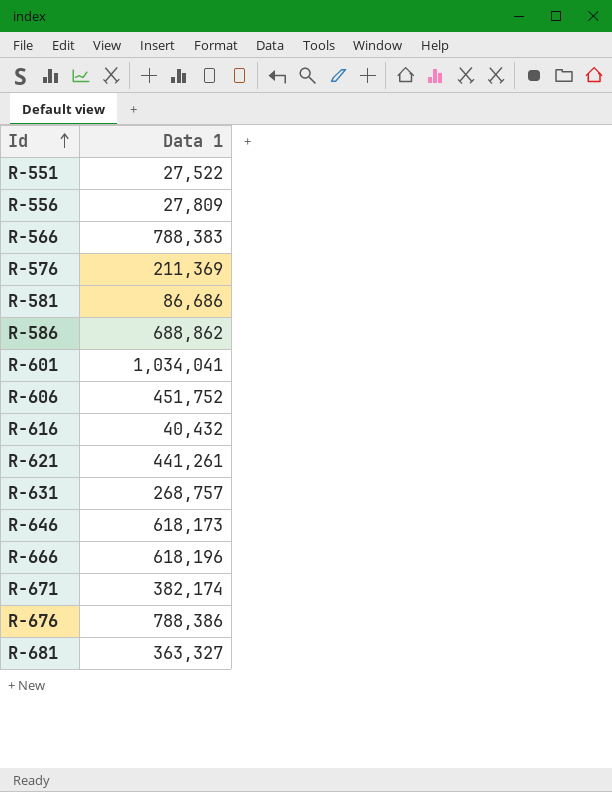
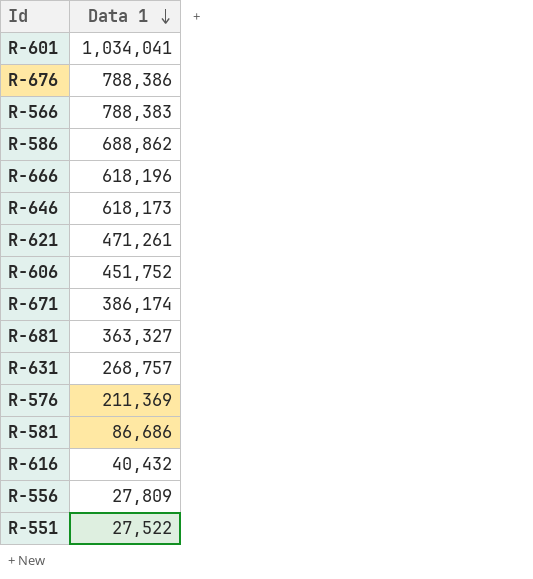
row order: Id ascending -> Data 1 descending
R-621 | Data 1: 441,261 -> 471,261
R-671 | Data 1: 382,174 -> 386,174

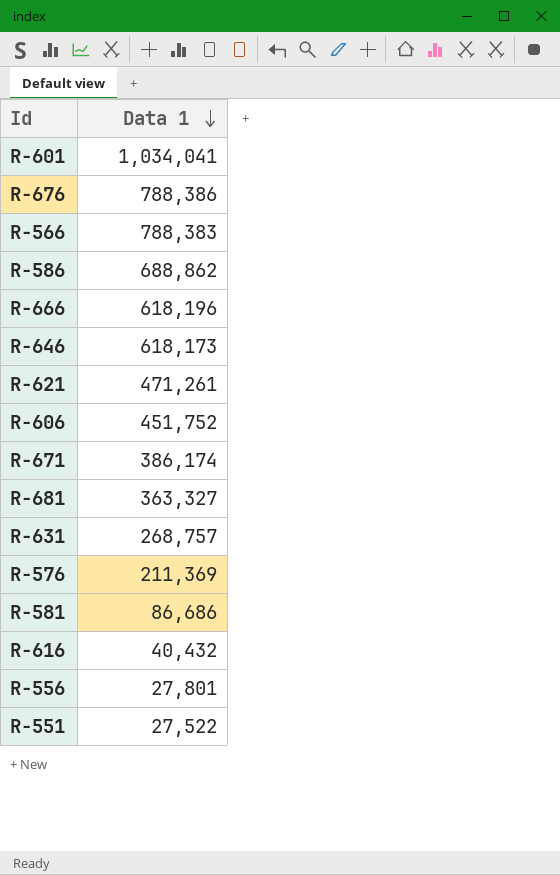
R-556 | Data 1: 27,809 -> 27,801

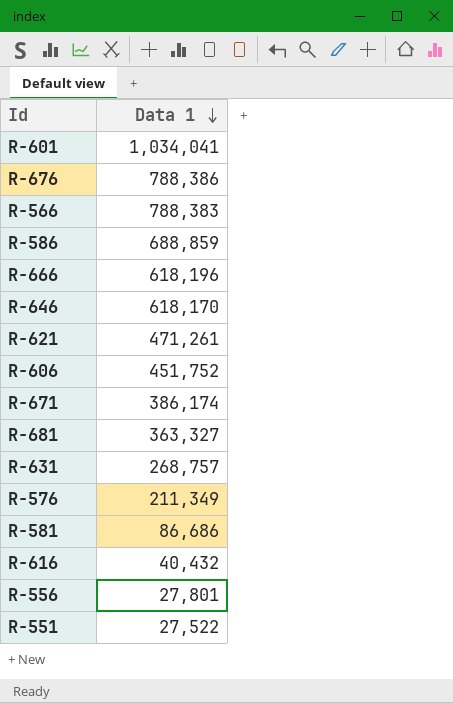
R-586 | Data 1: 688,862 -> 688,859
R-646 | Data 1: 618,173 -> 618,170
R-576 | Data 1: 211,369 -> 211,349

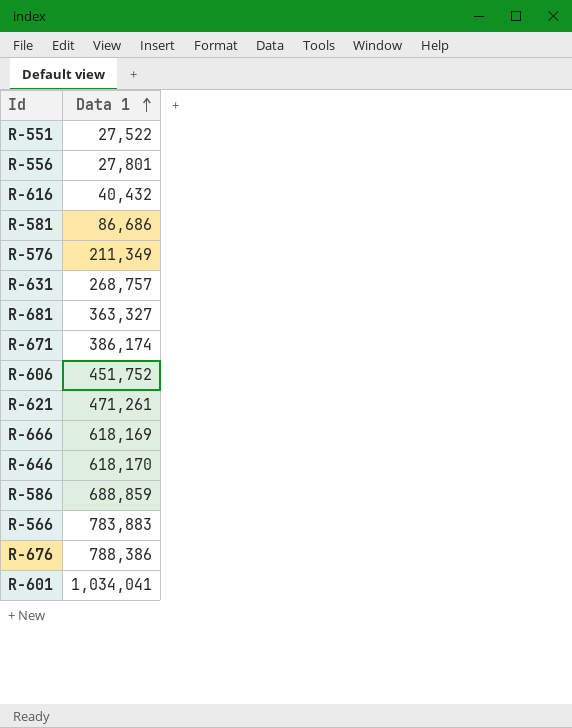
row order: Data 1 descending -> Data 1 ascending
R-666 | Data 1: 618,196 -> 618,169
R-566 | Data 1: 788,383 -> 783,883

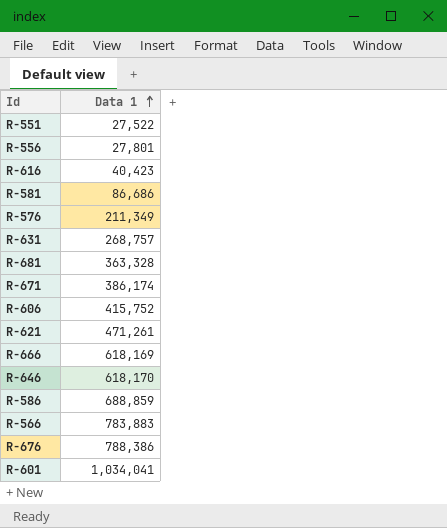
R-616 | Data 1: 40,432 -> 40,423
R-681 | Data 1: 363,327 -> 363,328
R-606 | Data 1: 451,752 -> 415,752

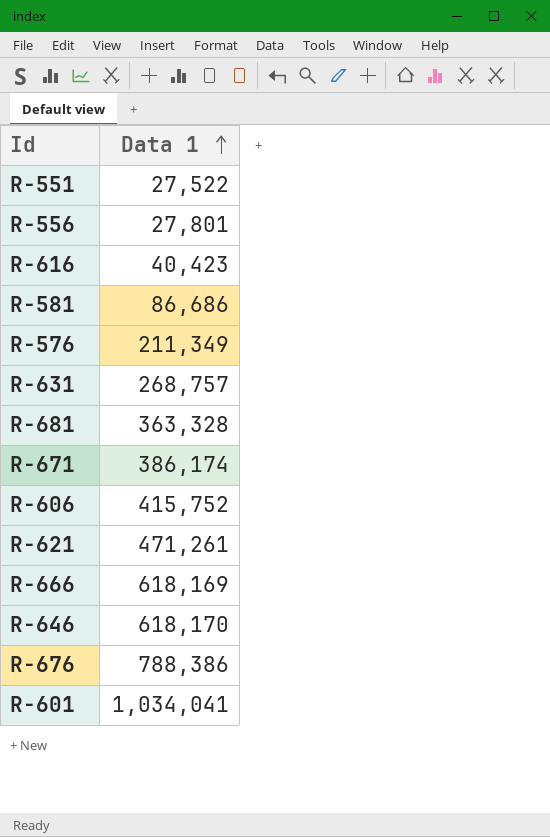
row R-586: 688,859 -> none
row R-566: 783,883 -> none

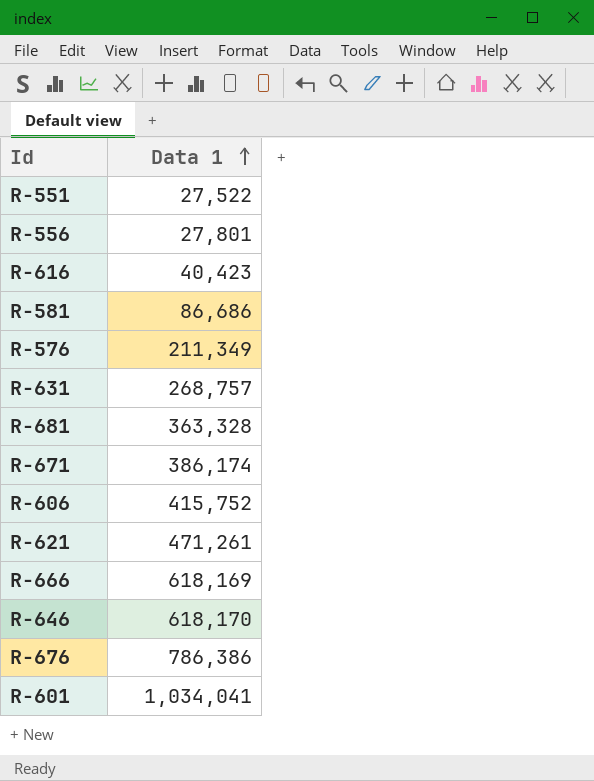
R-676 | Data 1: 788,386 -> 786,386

